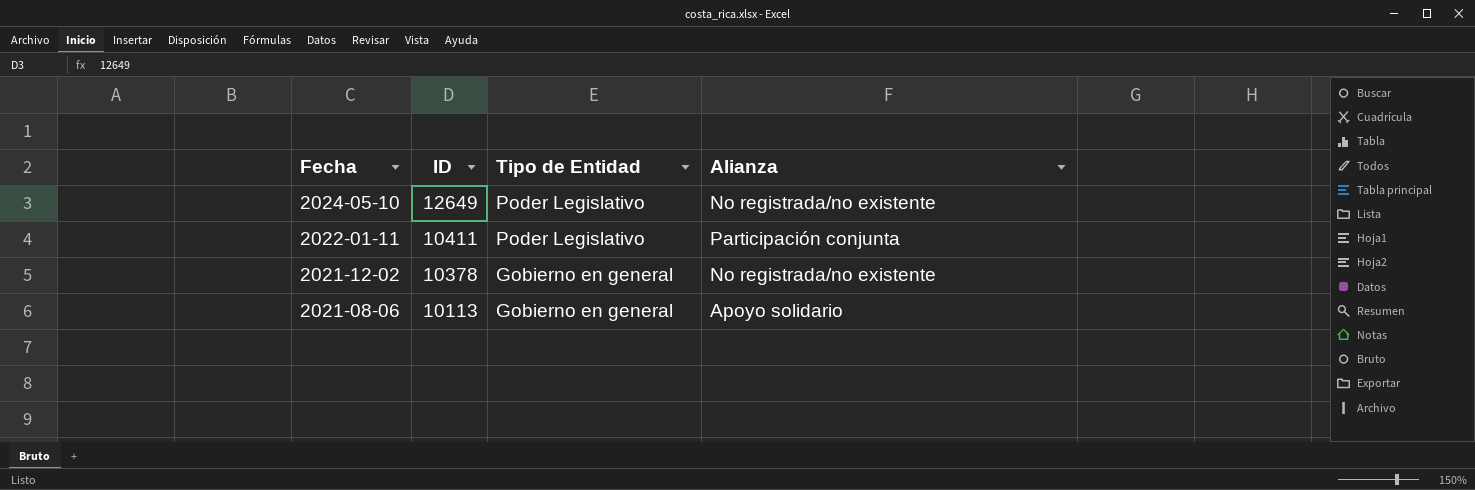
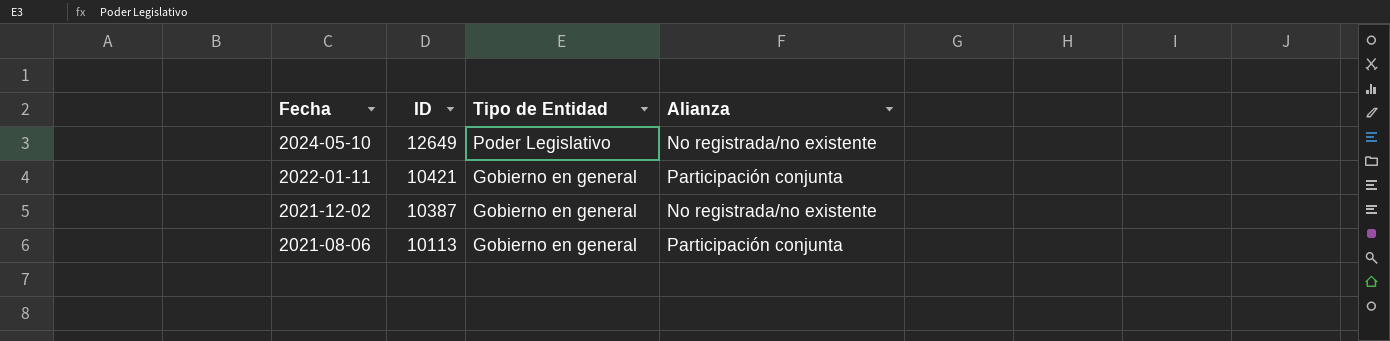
2022-01-11 | ID: 10411 -> 10421
2022-01-11 | Tipo de Entidad: Poder Legislativo -> Gobierno en general
2021-12-02 | ID: 10378 -> 10387
2021-08-06 | Alianza: Apoyo solidario -> Participación conjunta

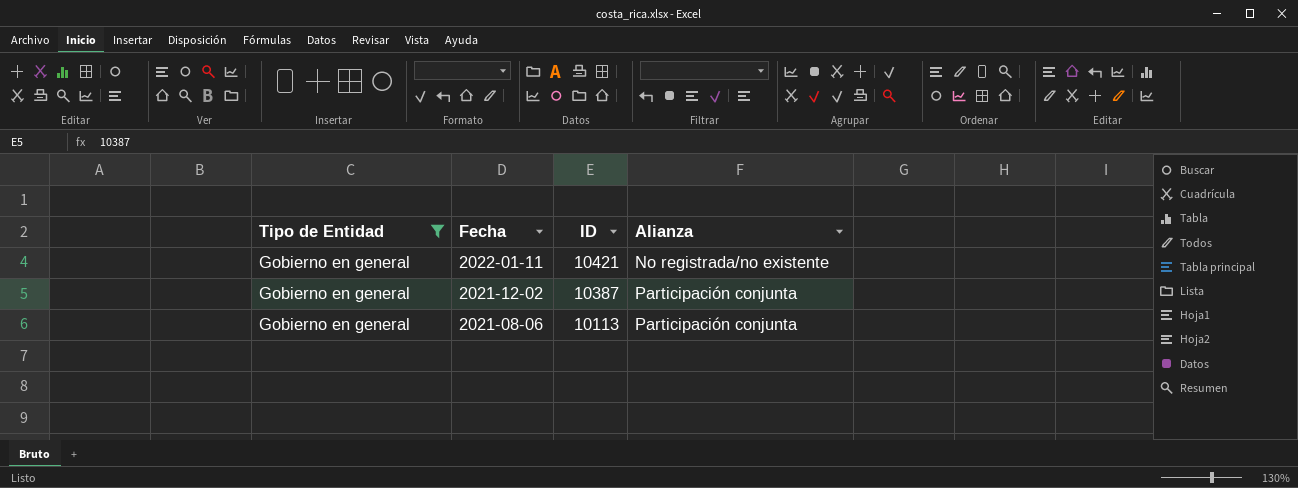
filter: none -> Tipo de Entidad = Gobierno en general
column Tipo de Entidad | position: 3 -> 1
2022-01-11 | Alianza: Participación conjunta -> No registrada/no existente
2021-12-02 | Alianza: No registrada/no existente -> Participación conjunta

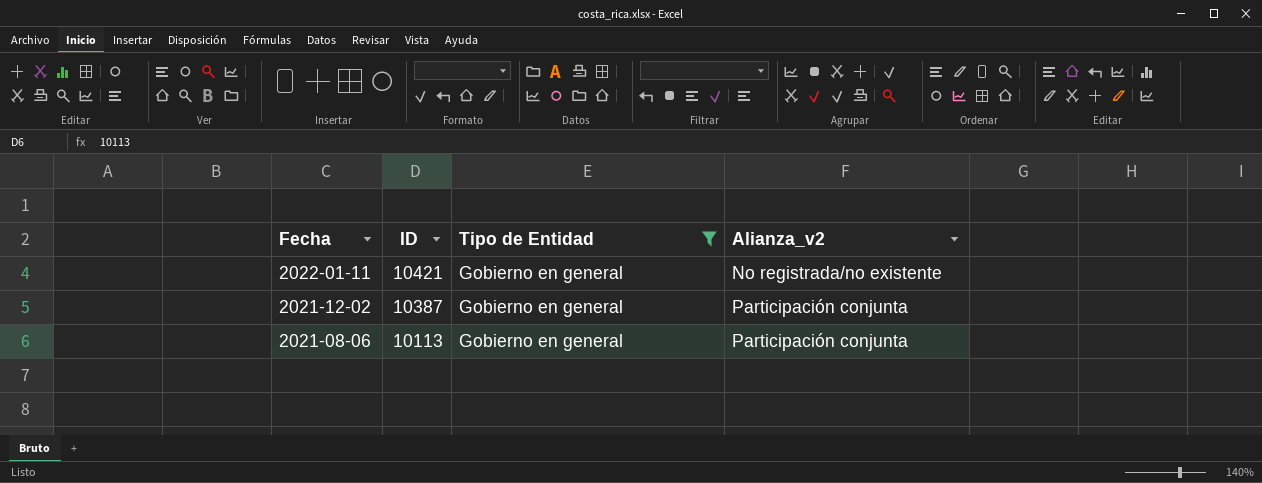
column Tipo de Entidad | position: 1 -> 3
column name: Alianza -> Alianza_v2

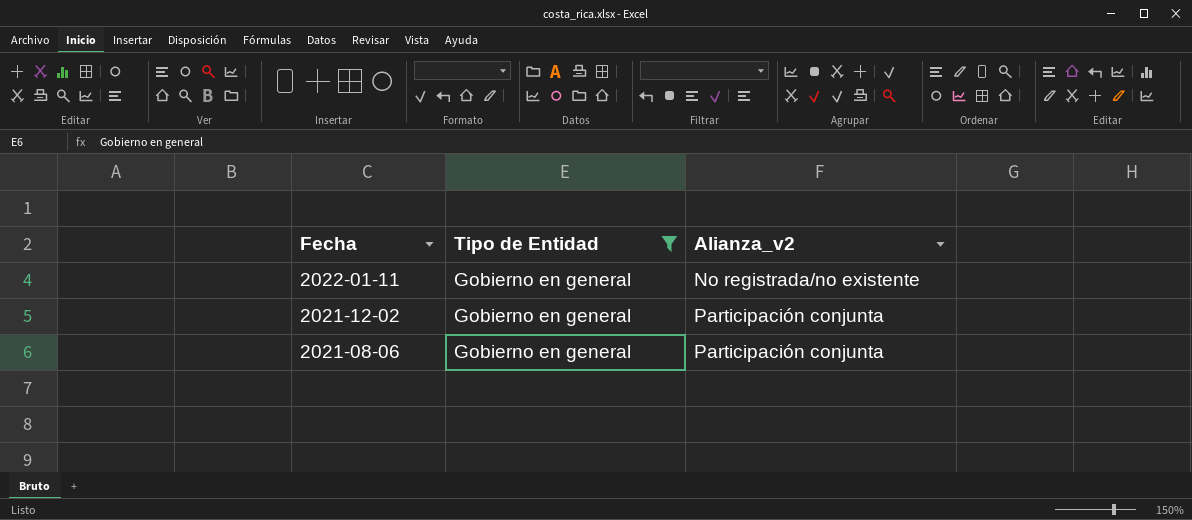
column ID | position: 2 -> none

